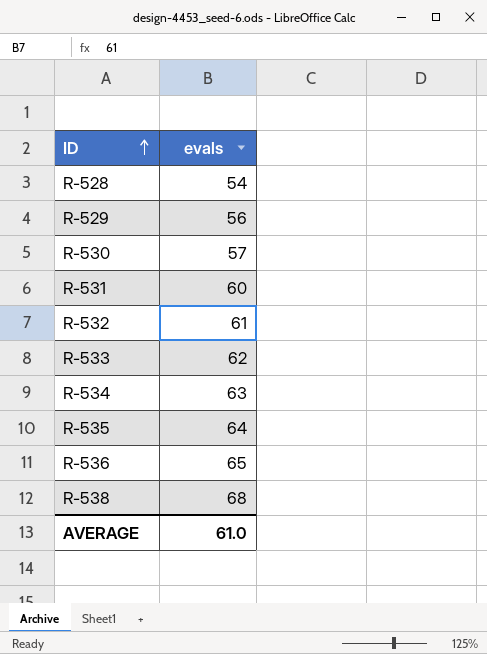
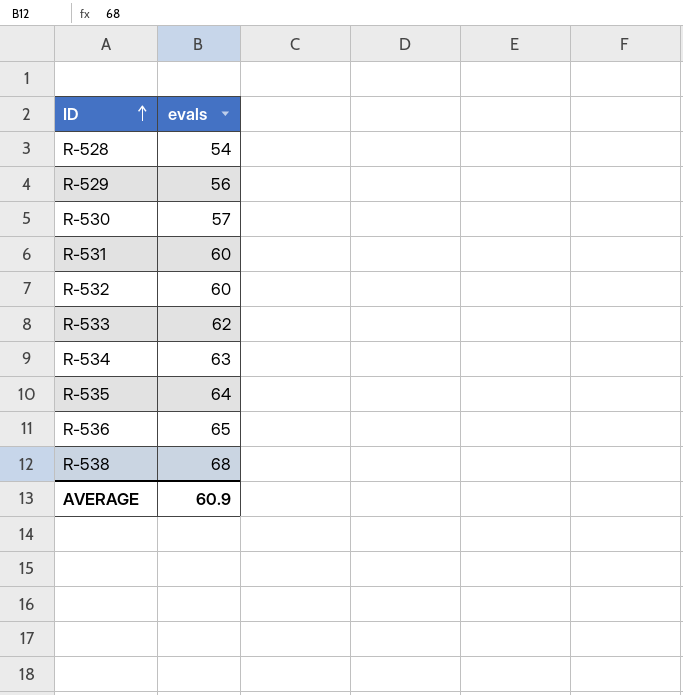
R-532 | evals: 61 -> 60
AVERAGE | evals: 61.0 -> 60.9

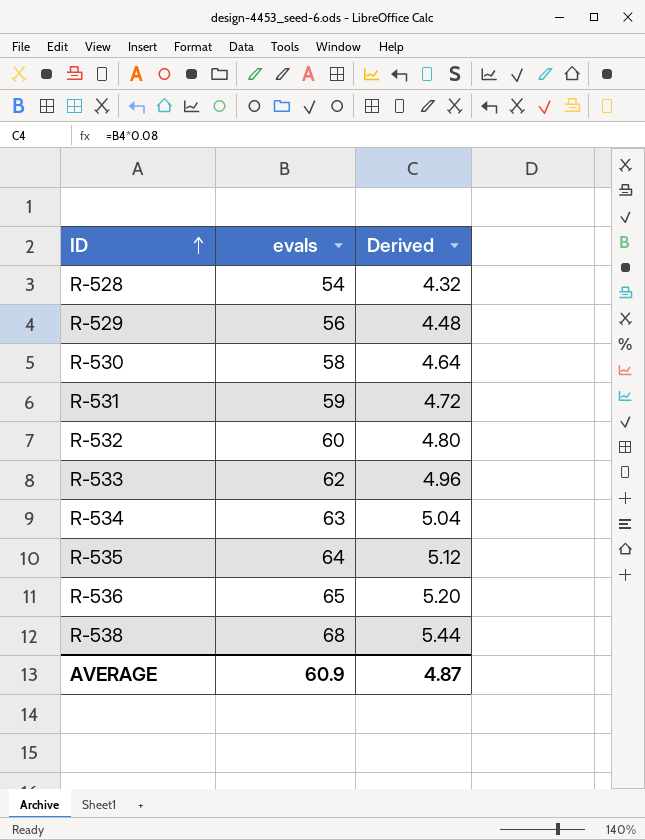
column Derived | formula: none -> [evals] * 0.08
R-530 | evals: 57 -> 58
R-531 | evals: 60 -> 59

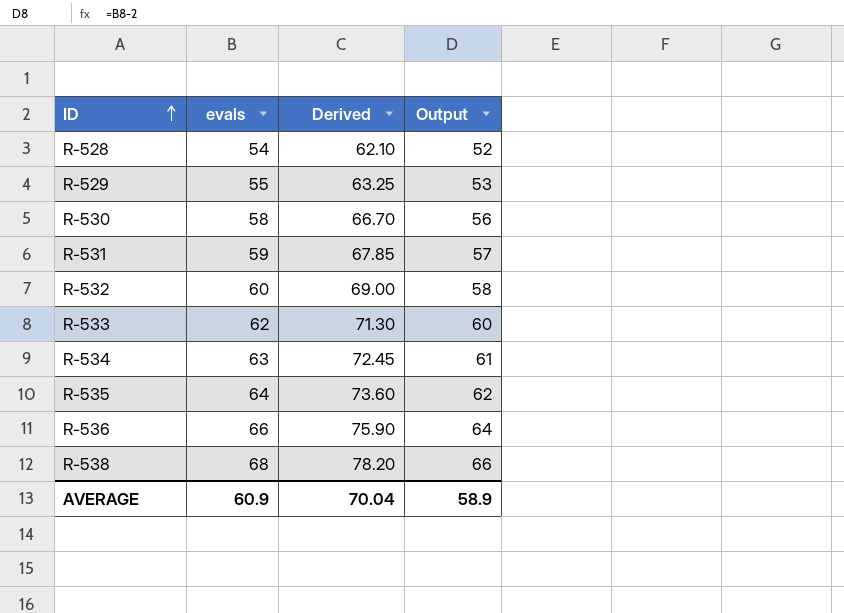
column Derived | formula: [evals] * 0.08 -> [evals] * 1.15
column Output | formula: none -> [evals] - 2
R-529 | evals: 56 -> 55
R-536 | evals: 65 -> 66
AVERAGE | Derived: 4.87 -> 70.04

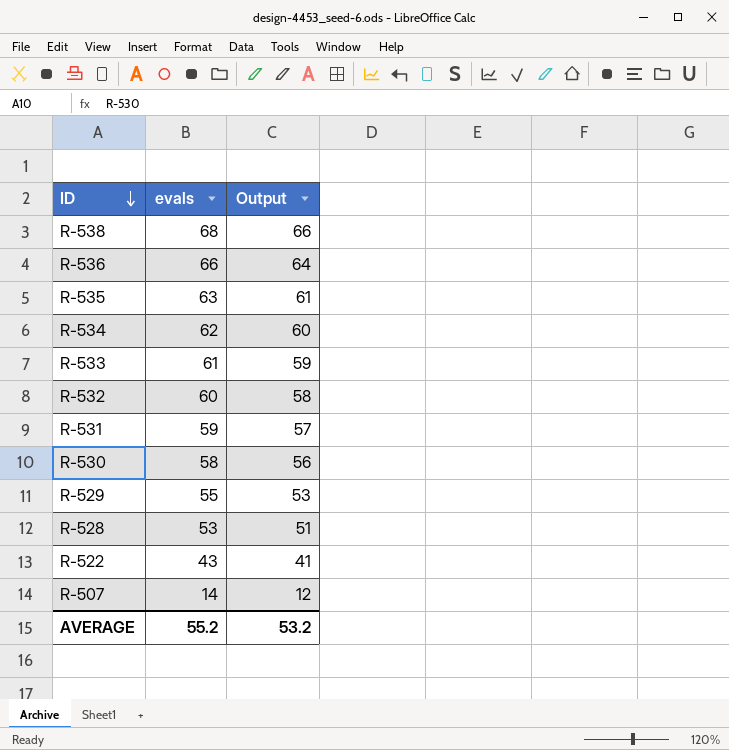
row order: ID ascending -> ID descending
column Derived | formula: [evals] * 1.15 -> none
R-535 | evals: 64 -> 63
R-535 | Output: 62 -> 61
R-534 | evals: 63 -> 62
R-534 | Output: 61 -> 60
R-533 | evals: 62 -> 61
R-533 | Output: 60 -> 59
R-528 | evals: 54 -> 53
R-528 | Output: 52 -> 51
row R-522: none -> 43 | 41
row R-507: none -> 14 | 12
AVERAGE | evals: 60.9 -> 55.2
AVERAGE | Output: 58.9 -> 53.2

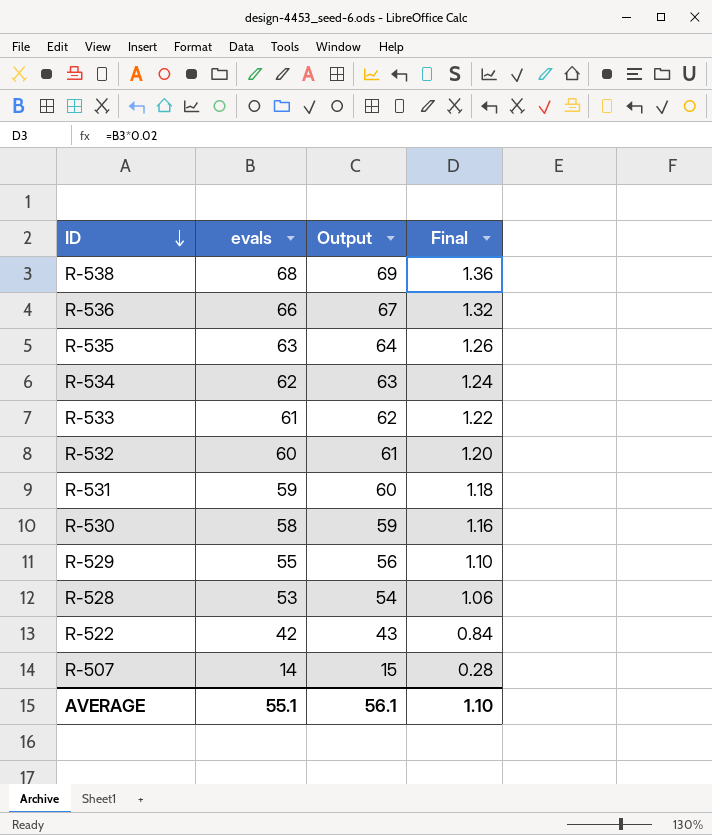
column Output | formula: [evals] - 2 -> [evals] + 1
column Final | formula: none -> [evals] * 0.02
R-522 | evals: 43 -> 42
AVERAGE | evals: 55.2 -> 55.1
AVERAGE | Output: 53.2 -> 56.1

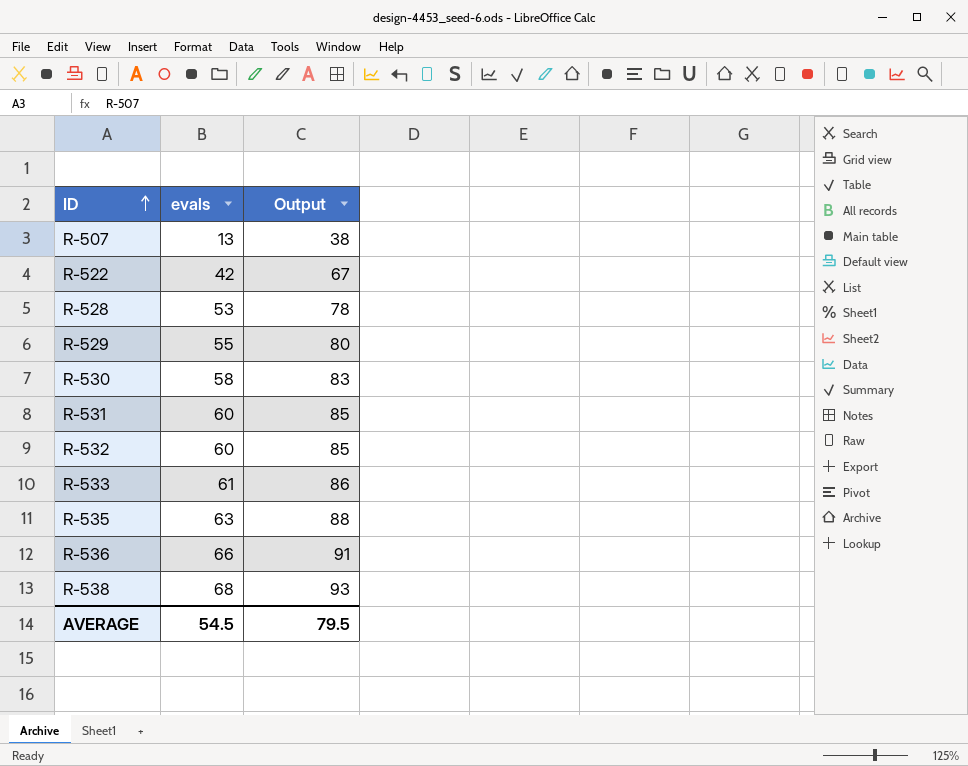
row order: ID descending -> ID ascending
column Final | formula: [evals] * 0.02 -> none
column Output | formula: [evals] + 1 -> [evals] + 25
row R-534: 62 | 63 | 1.24 -> none
R-507 | evals: 14 -> 13
R-531 | evals: 59 -> 60
AVERAGE | evals: 55.1 -> 54.5
AVERAGE | Output: 56.1 -> 79.5

